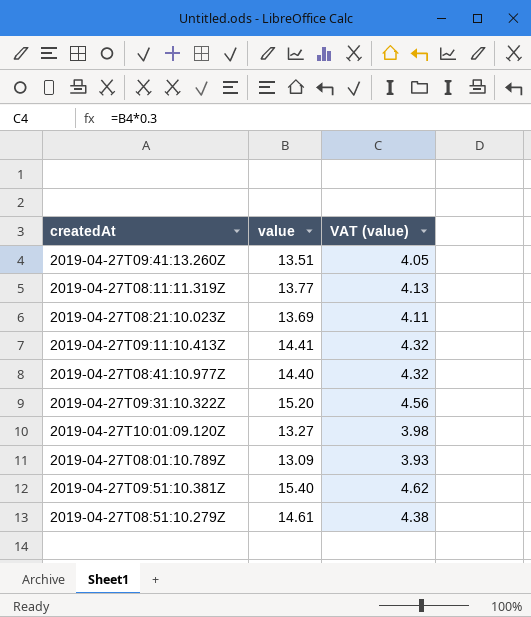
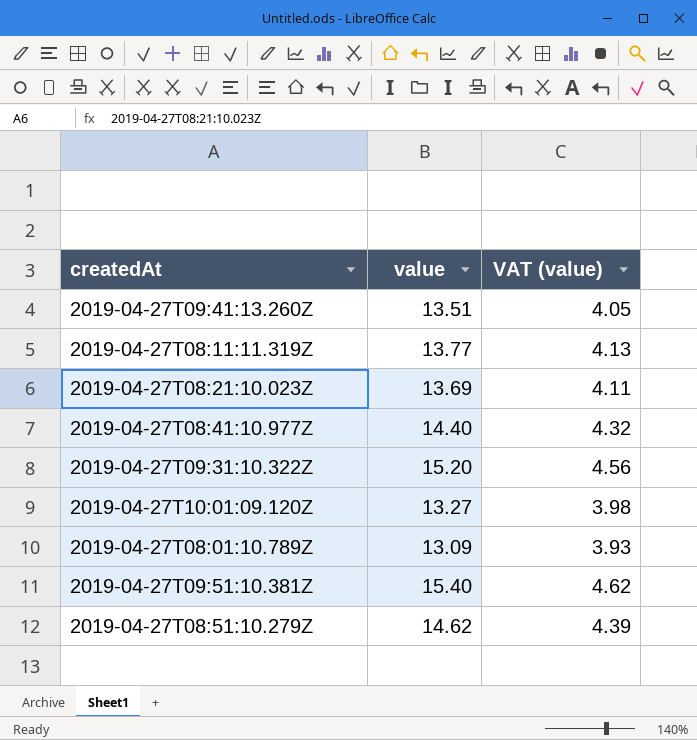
row 2019-04-27T09:11:10.413Z: 14.41 | 4.32 -> none
2019-04-27T08:51:10.279Z | value: 14.61 -> 14.62
2019-04-27T08:51:10.279Z | VAT (value): 4.38 -> 4.39

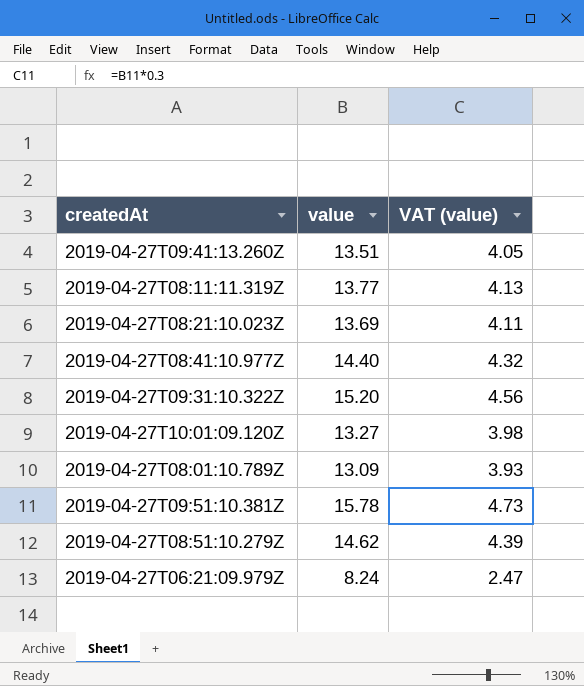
2019-04-27T09:51:10.381Z | value: 15.40 -> 15.78
2019-04-27T09:51:10.381Z | VAT (value): 4.62 -> 4.73
row 2019-04-27T06:21:09.979Z: none -> 8.24 | 2.47

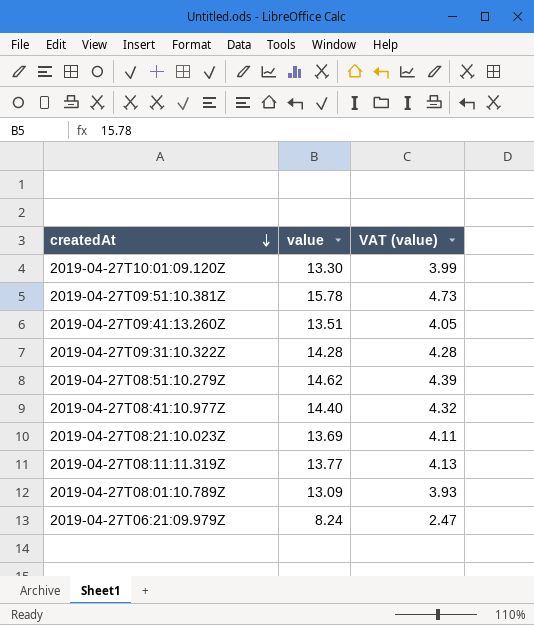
row order: none -> createdAt descending
2019-04-27T10:01:09.120Z | value: 13.27 -> 13.30
2019-04-27T10:01:09.120Z | VAT (value): 3.98 -> 3.99
2019-04-27T09:31:10.322Z | value: 15.20 -> 14.28
2019-04-27T09:31:10.322Z | VAT (value): 4.56 -> 4.28

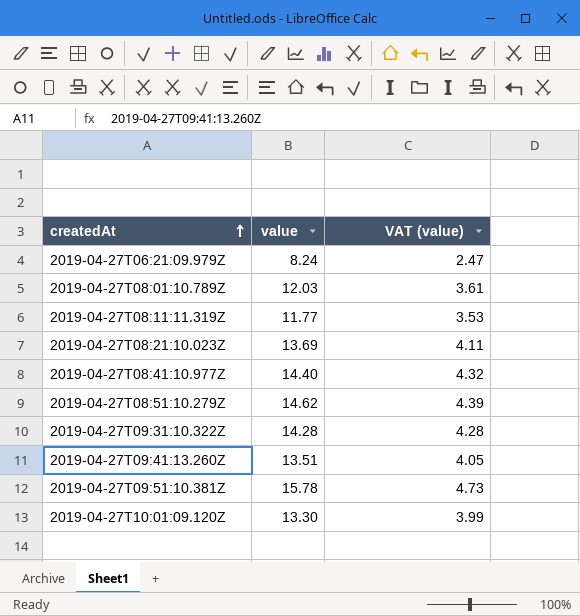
row order: createdAt descending -> createdAt ascending
2019-04-27T08:01:10.789Z | value: 13.09 -> 12.03
2019-04-27T08:01:10.789Z | VAT (value): 3.93 -> 3.61
2019-04-27T08:11:11.319Z | value: 13.77 -> 11.77
2019-04-27T08:11:11.319Z | VAT (value): 4.13 -> 3.53

